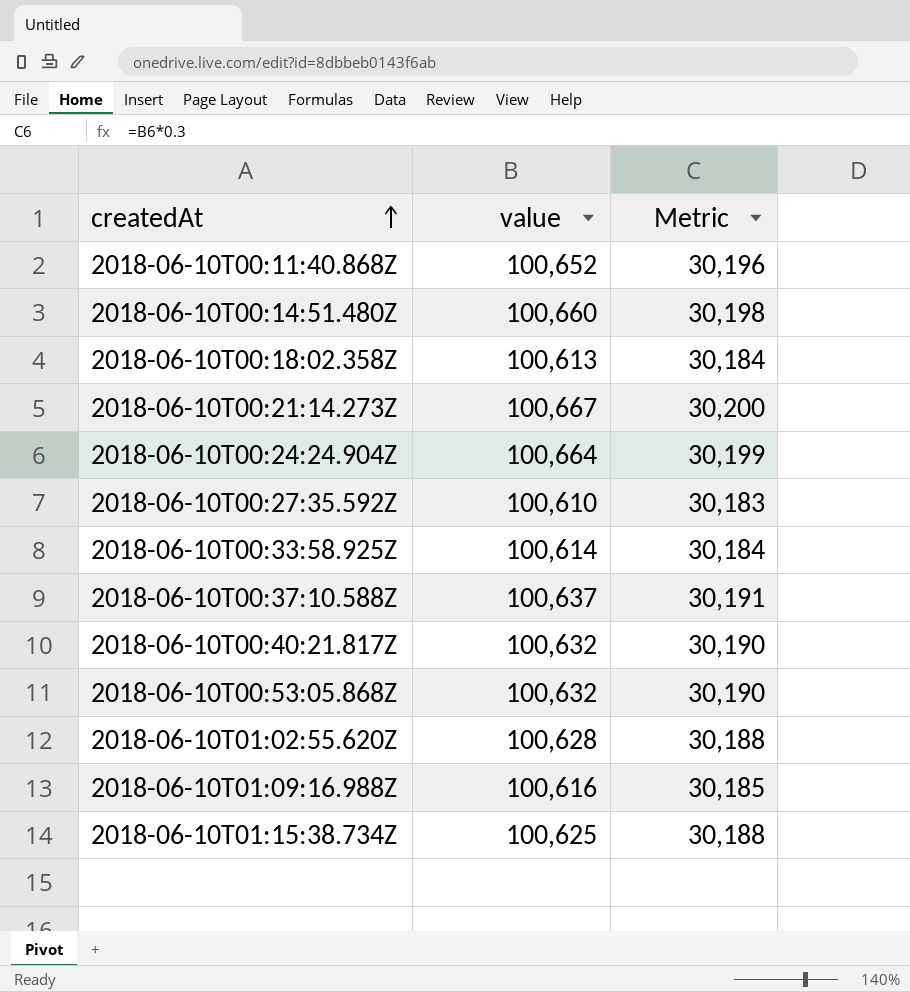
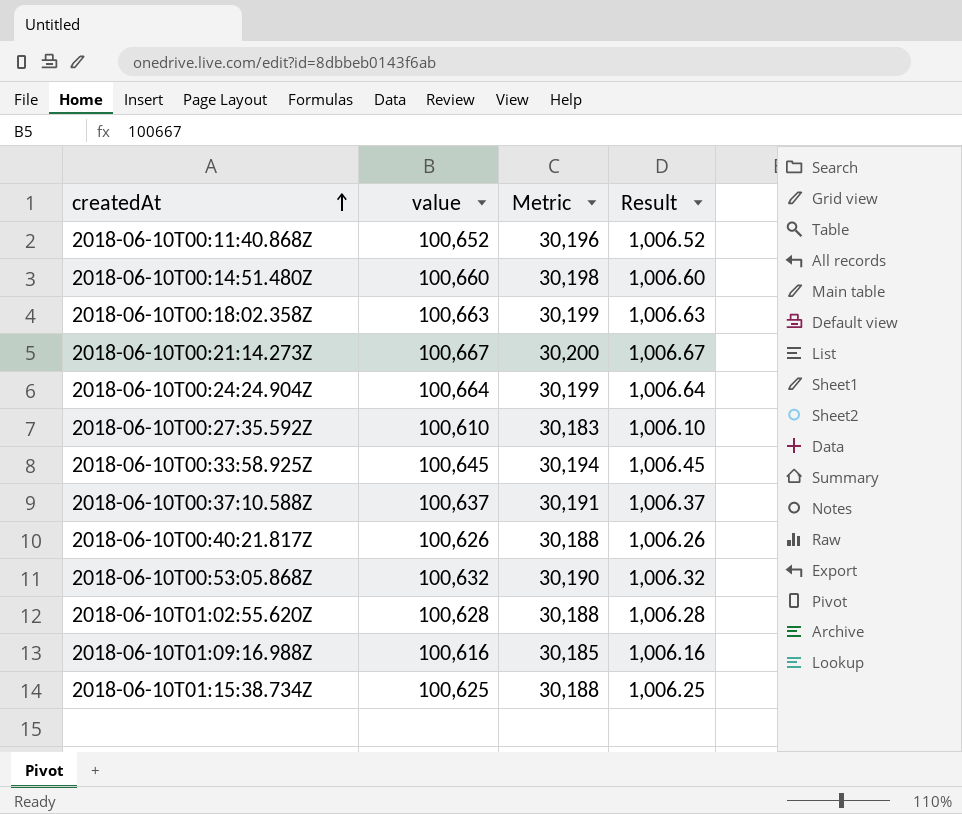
column Result | formula: none -> [value] * 0.01
2018-06-10T00:18:02.358Z | value: 100,613 -> 100,663
2018-06-10T00:18:02.358Z | Metric: 30,184 -> 30,199
2018-06-10T00:33:58.925Z | value: 100,614 -> 100,645
2018-06-10T00:33:58.925Z | Metric: 30,184 -> 30,194
2018-06-10T00:40:21.817Z | value: 100,632 -> 100,626
2018-06-10T00:40:21.817Z | Metric: 30,190 -> 30,188

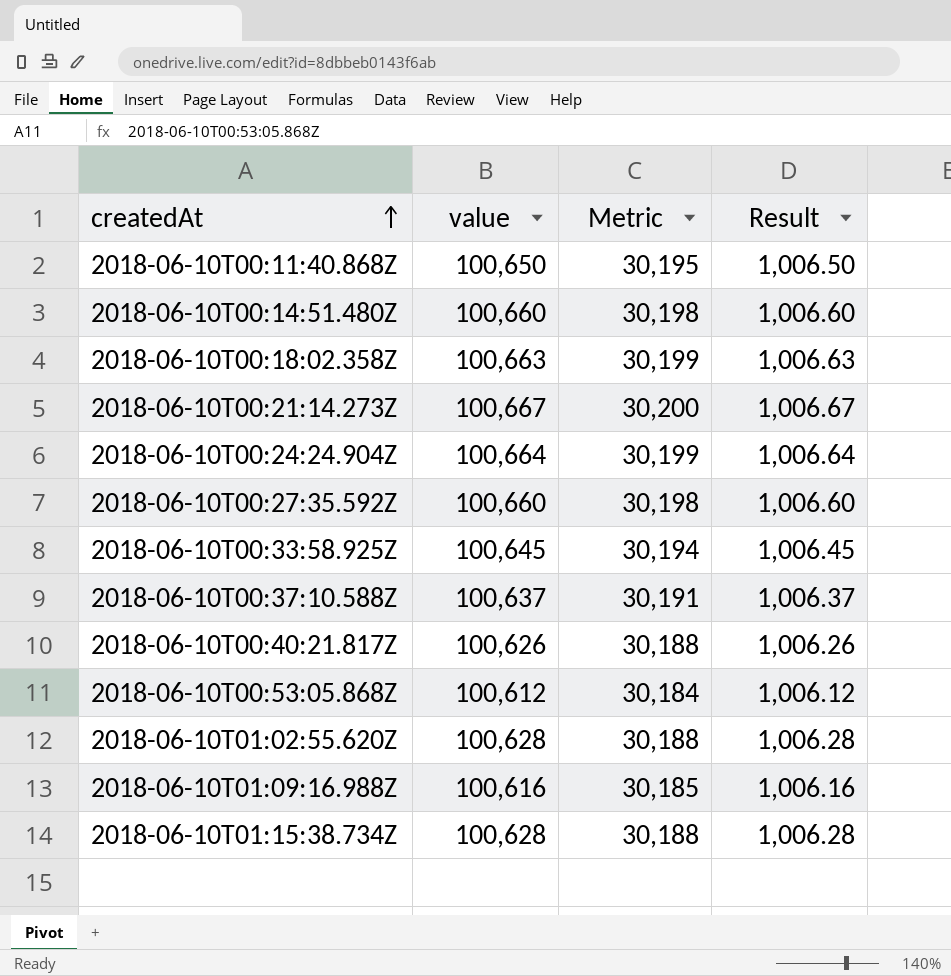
2018-06-10T00:11:40.868Z | value: 100,652 -> 100,650
2018-06-10T00:11:40.868Z | Metric: 30,196 -> 30,195
2018-06-10T00:11:40.868Z | Result: 1,006.52 -> 1,006.50
2018-06-10T00:27:35.592Z | value: 100,610 -> 100,660
2018-06-10T00:27:35.592Z | Metric: 30,183 -> 30,198
2018-06-10T00:27:35.592Z | Result: 1,006.10 -> 1,006.60
2018-06-10T00:53:05.868Z | value: 100,632 -> 100,612
2018-06-10T00:53:05.868Z | Metric: 30,190 -> 30,184
2018-06-10T00:53:05.868Z | Result: 1,006.32 -> 1,006.12
2018-06-10T01:15:38.734Z | value: 100,625 -> 100,628
2018-06-10T01:15:38.734Z | Result: 1,006.25 -> 1,006.28

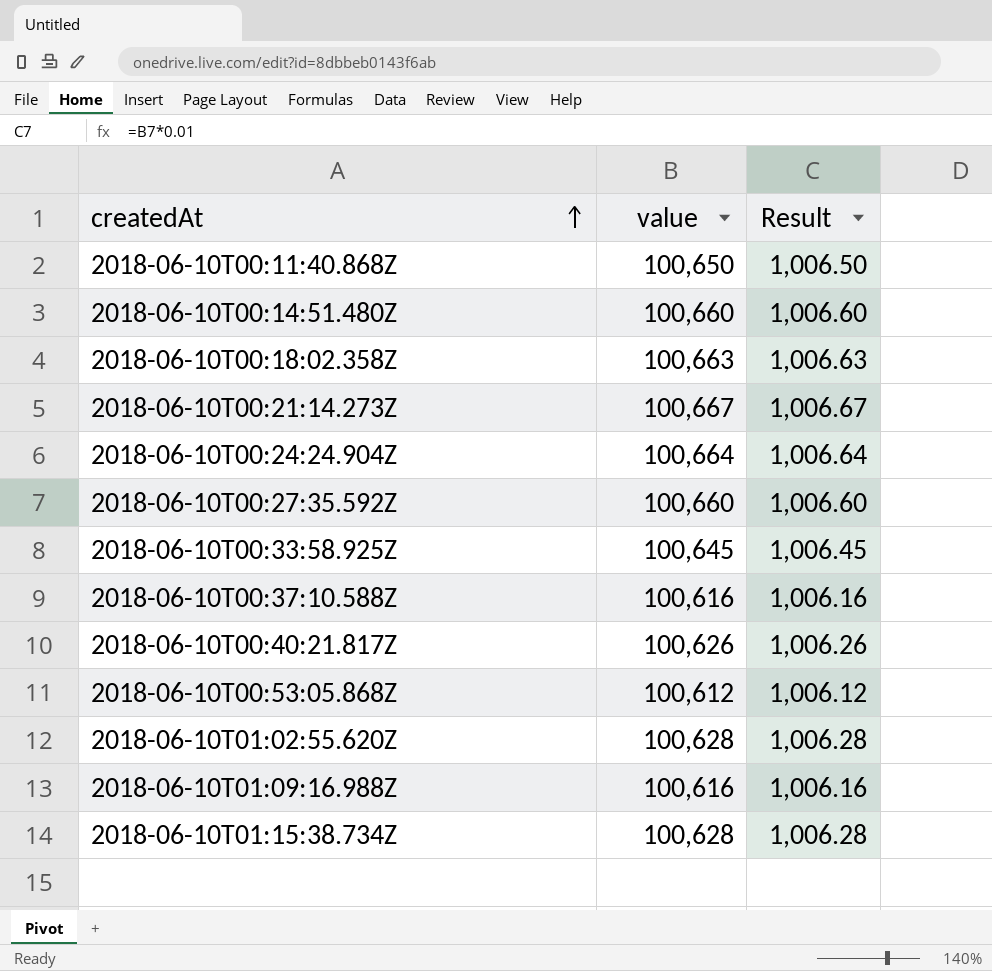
column Metric | formula: [value] * 0.3 -> none
2018-06-10T00:37:10.588Z | value: 100,637 -> 100,616
2018-06-10T00:37:10.588Z | Result: 1,006.37 -> 1,006.16

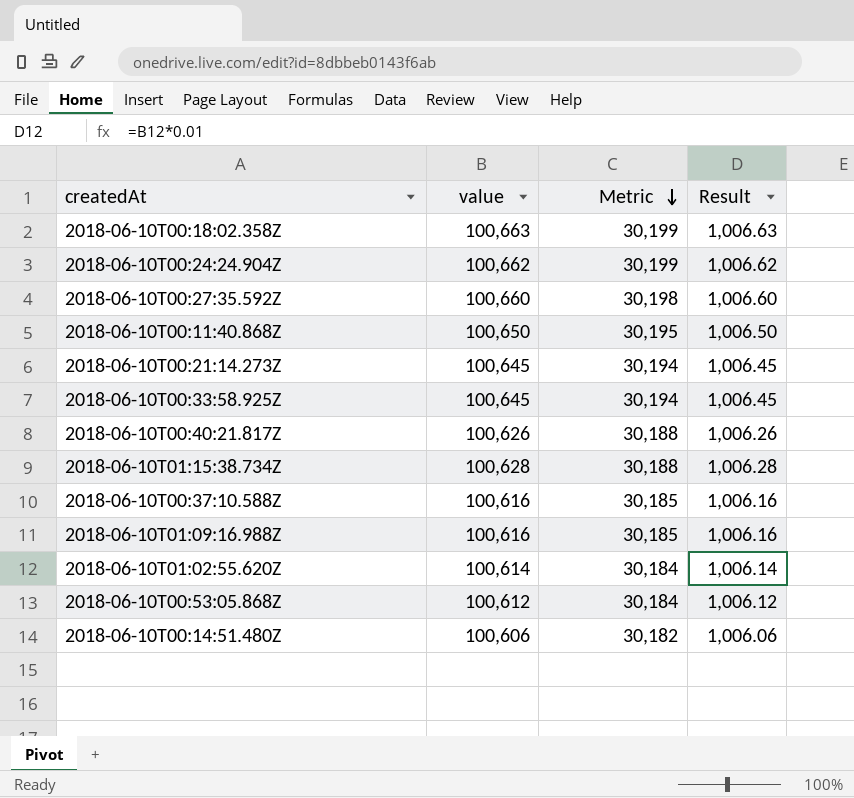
row order: createdAt ascending -> Metric descending
column Metric | formula: none -> [value] * 0.3
2018-06-10T00:24:24.904Z | value: 100,664 -> 100,662
2018-06-10T00:24:24.904Z | Result: 1,006.64 -> 1,006.62
2018-06-10T00:21:14.273Z | value: 100,667 -> 100,645
2018-06-10T00:21:14.273Z | Result: 1,006.67 -> 1,006.45
2018-06-10T01:02:55.620Z | value: 100,628 -> 100,614
2018-06-10T01:02:55.620Z | Result: 1,006.28 -> 1,006.14
2018-06-10T00:14:51.480Z | value: 100,660 -> 100,606
2018-06-10T00:14:51.480Z | Result: 1,006.60 -> 1,006.06

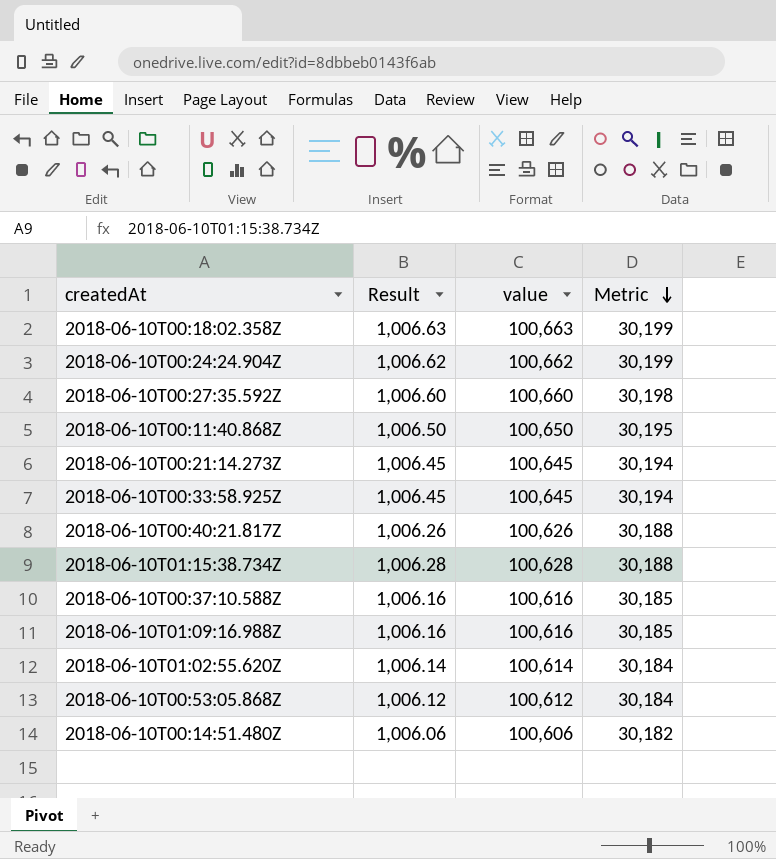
column Result | position: 4 -> 2

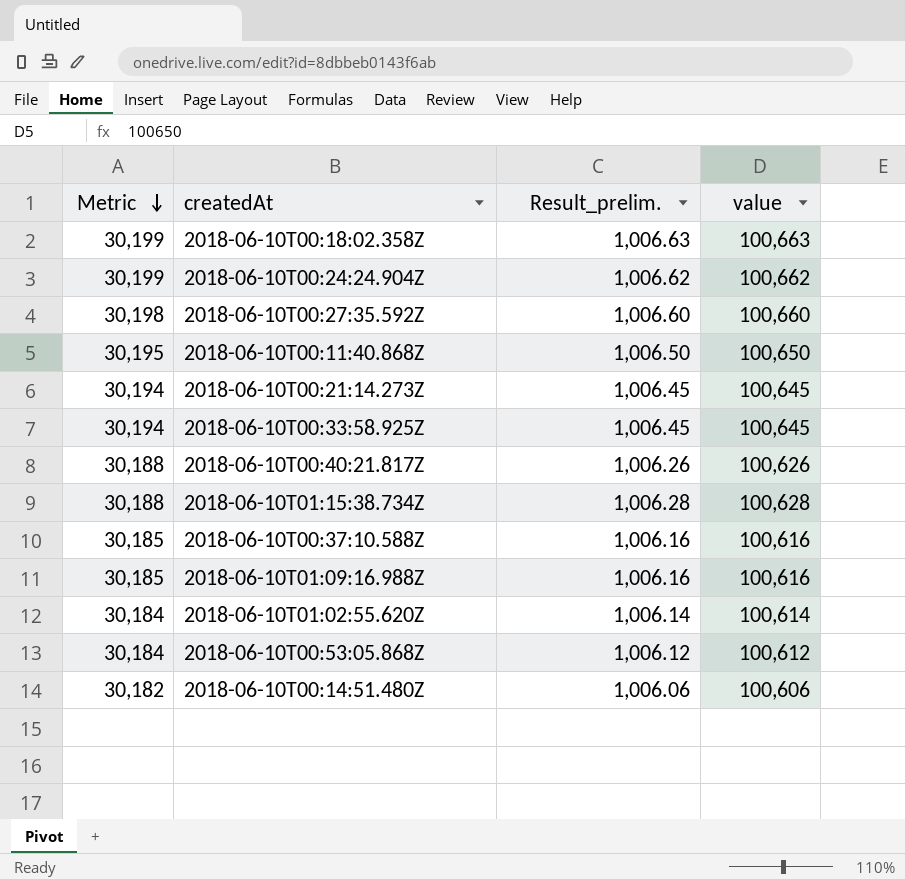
column Metric | position: 4 -> 1
column name: Result -> Result_prelim.

